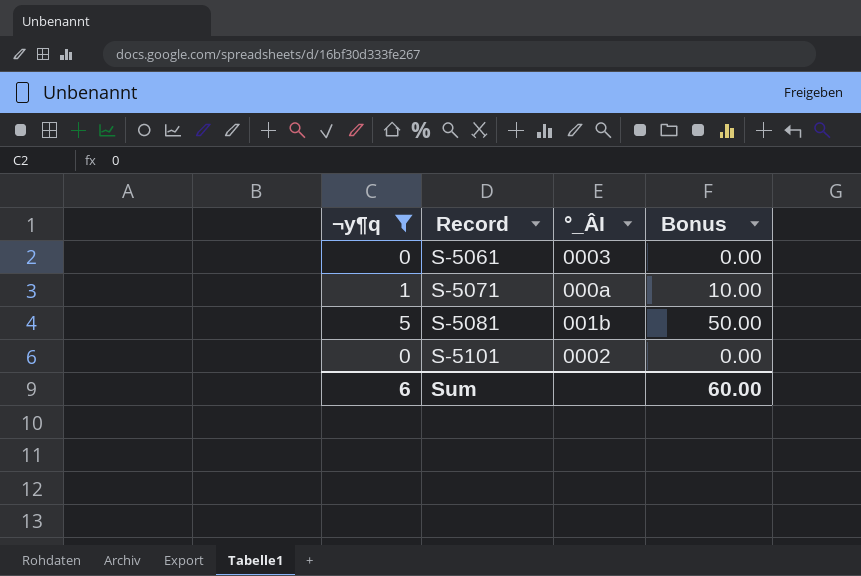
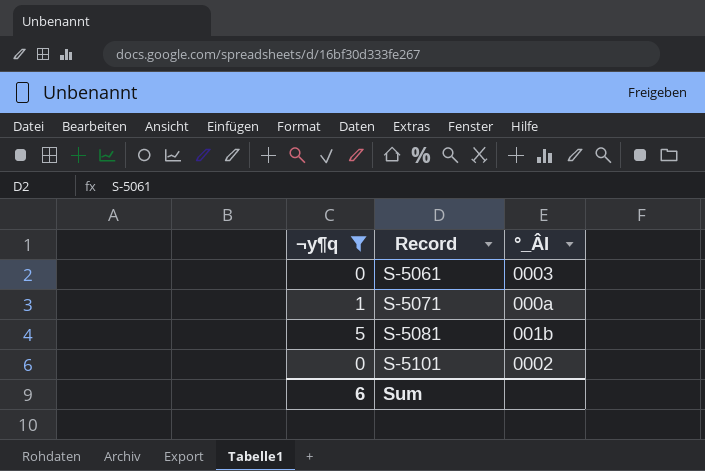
column Bonus | formula: [¬y¶q] * 10 -> none

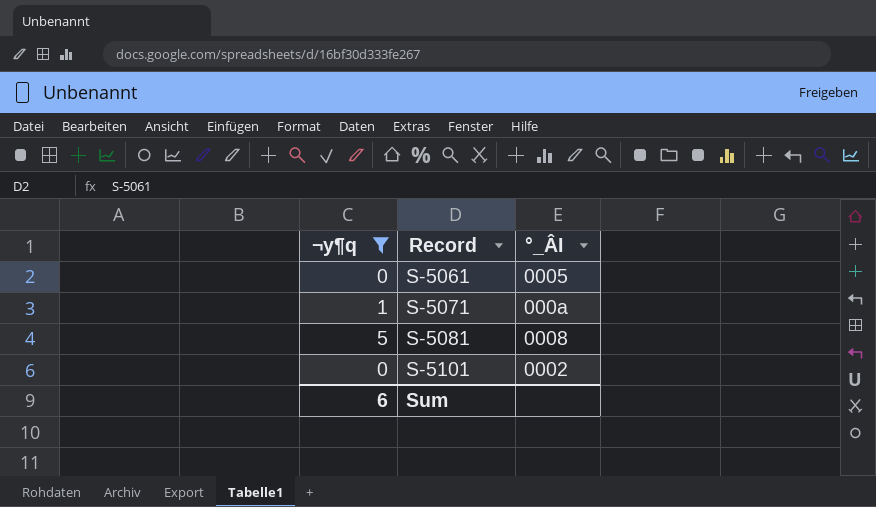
S-5061 | °_ÂI: 0003 -> 0005
S-5081 | °_ÂI: 001b -> 0008

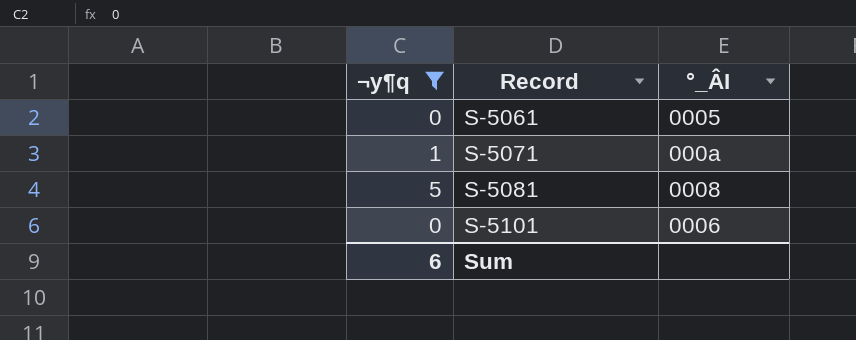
S-5101 | °_ÂI: 0002 -> 0006

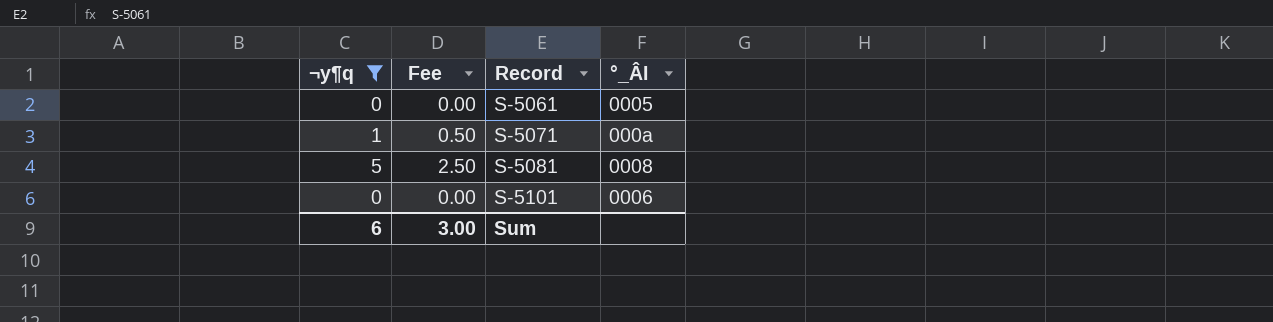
column Fee | formula: none -> [¬y¶q] * 0.5

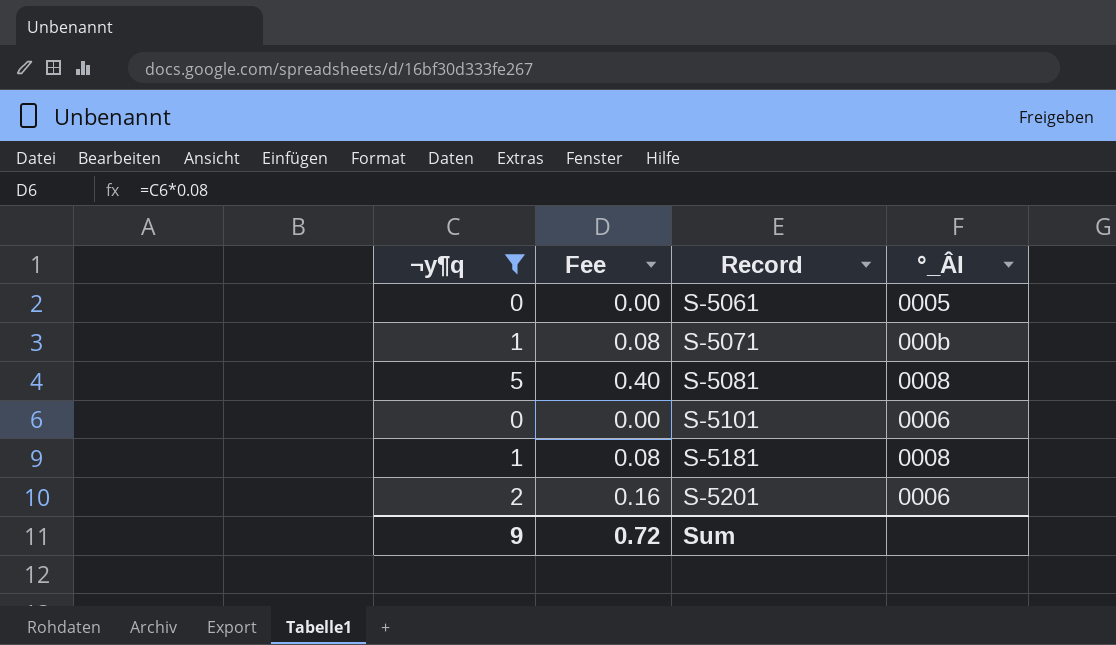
column Fee | formula: [¬y¶q] * 0.5 -> [¬y¶q] * 0.08
S-5071 | °_ÂI: 000a -> 000b
row S-5181: none -> 1 | 0.08 | 0008
row S-5201: none -> 2 | 0.16 | 0006
Sum | ¬y¶q: 6 -> 9
Sum | Fee: 3.00 -> 0.72

